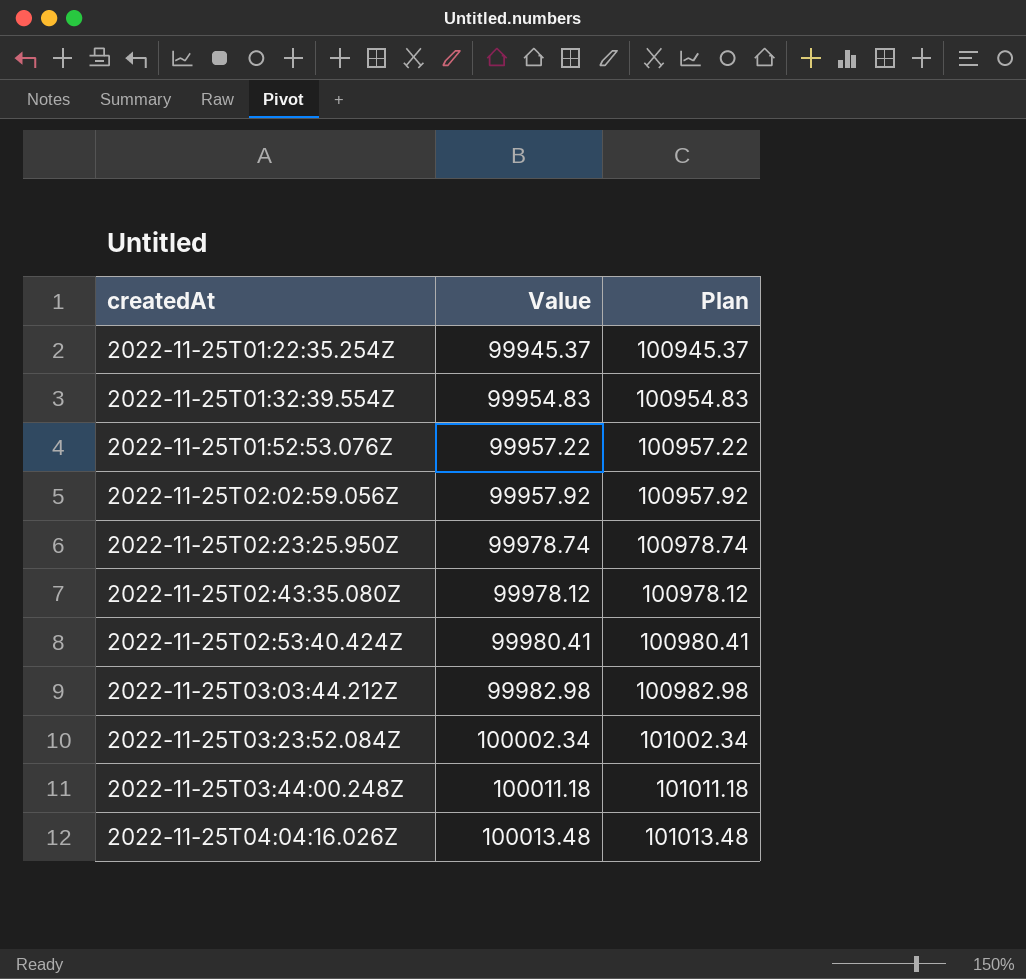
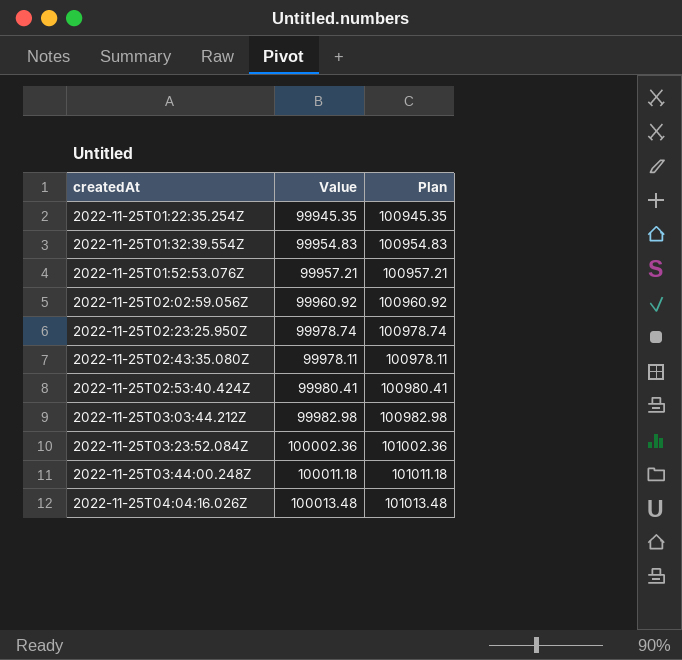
2022-11-25T01:22:35.254Z | Value: 99945.37 -> 99945.35
2022-11-25T01:22:35.254Z | Plan: 100945.37 -> 100945.35
2022-11-25T01:52:53.076Z | Value: 99957.22 -> 99957.21
2022-11-25T01:52:53.076Z | Plan: 100957.22 -> 100957.21
2022-11-25T02:02:59.056Z | Value: 99957.92 -> 99960.92
2022-11-25T02:02:59.056Z | Plan: 100957.92 -> 100960.92
2022-11-25T02:43:35.080Z | Value: 99978.12 -> 99978.11
2022-11-25T02:43:35.080Z | Plan: 100978.12 -> 100978.11
2022-11-25T03:23:52.084Z | Value: 100002.34 -> 100002.36
2022-11-25T03:23:52.084Z | Plan: 101002.34 -> 101002.36

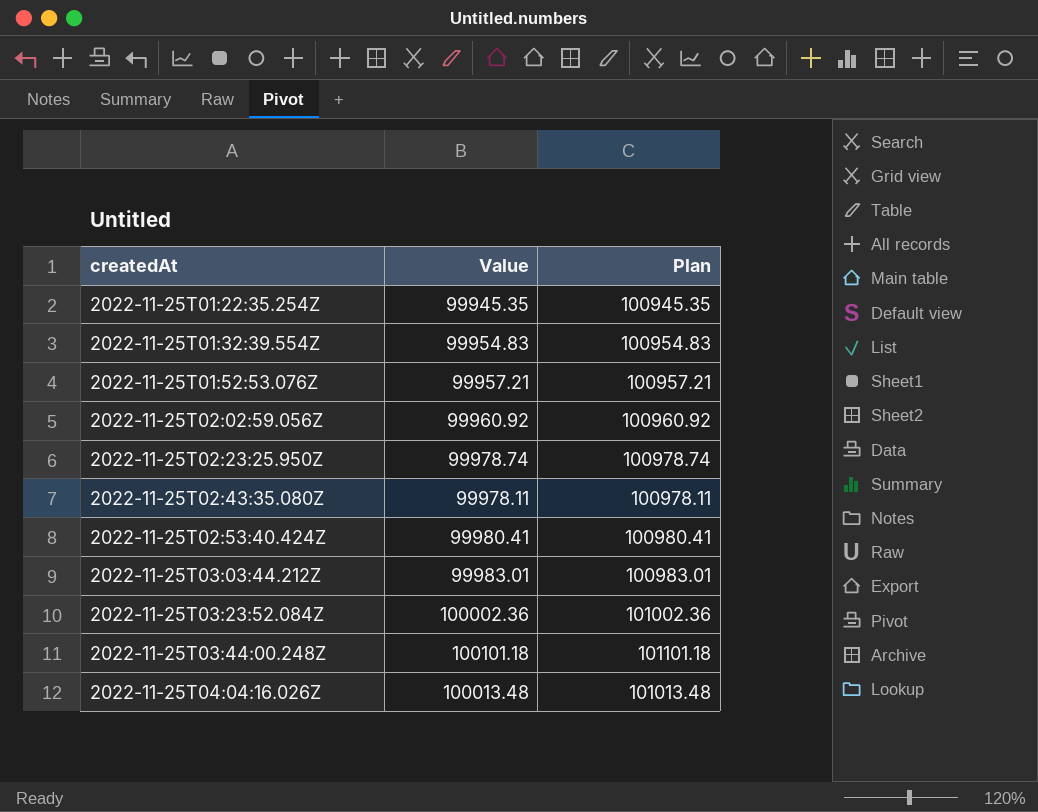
2022-11-25T03:03:44.212Z | Value: 99982.98 -> 99983.01
2022-11-25T03:03:44.212Z | Plan: 100982.98 -> 100983.01
2022-11-25T03:44:00.248Z | Value: 100011.18 -> 100101.18
2022-11-25T03:44:00.248Z | Plan: 101011.18 -> 101101.18

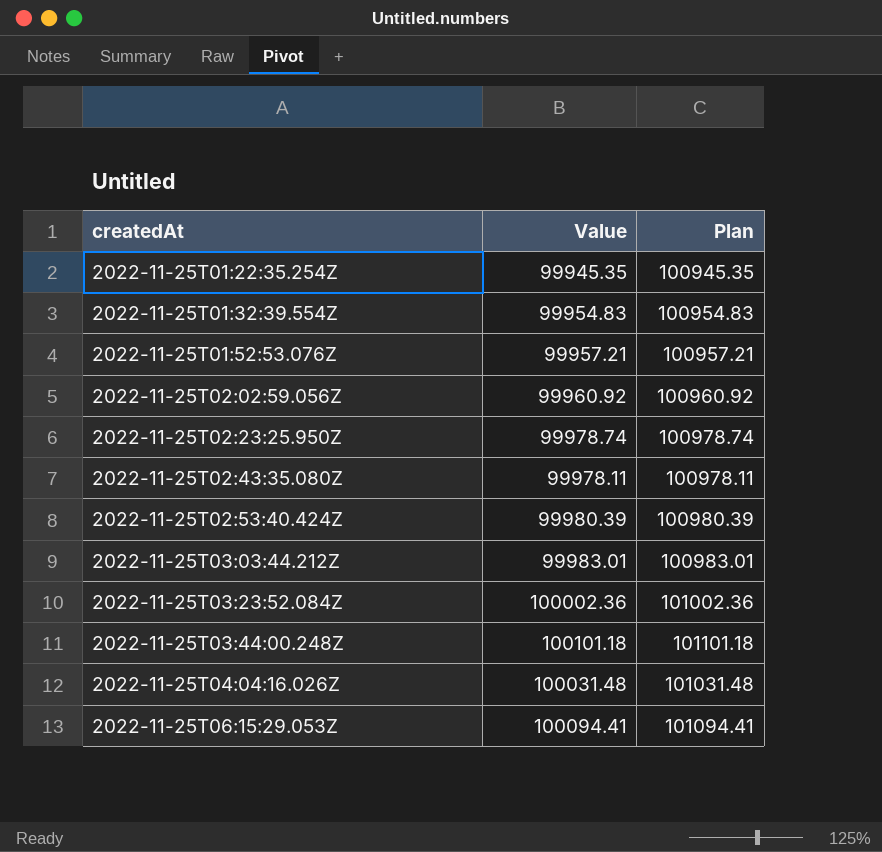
2022-11-25T02:53:40.424Z | Value: 99980.41 -> 99980.39
2022-11-25T02:53:40.424Z | Plan: 100980.41 -> 100980.39
2022-11-25T04:04:16.026Z | Value: 100013.48 -> 100031.48
2022-11-25T04:04:16.026Z | Plan: 101013.48 -> 101031.48
row 2022-11-25T06:15:29.053Z: none -> 100094.41 | 101094.41

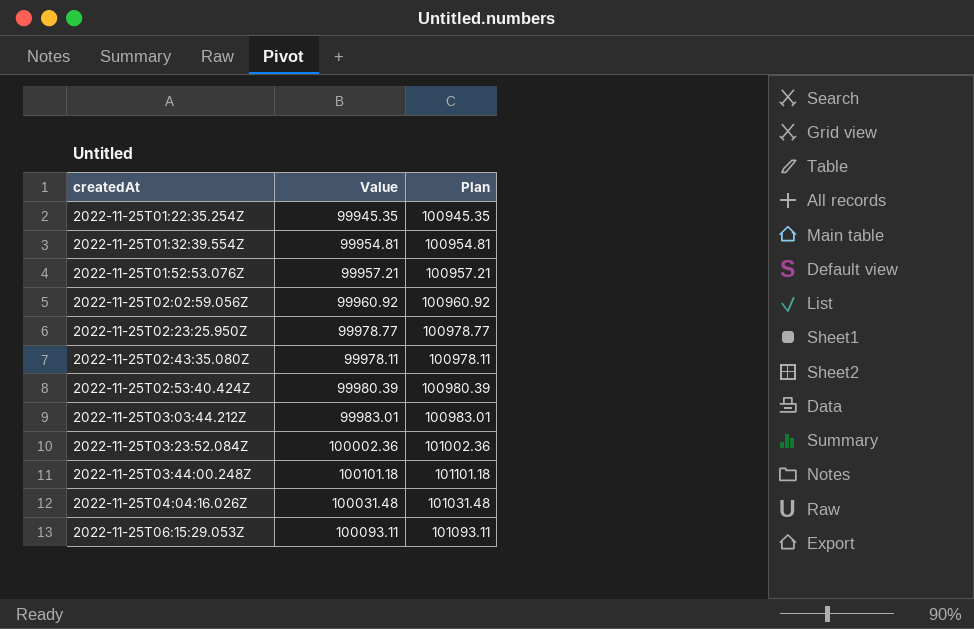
2022-11-25T01:32:39.554Z | Value: 99954.83 -> 99954.81
2022-11-25T01:32:39.554Z | Plan: 100954.83 -> 100954.81
2022-11-25T02:23:25.950Z | Value: 99978.74 -> 99978.77
2022-11-25T02:23:25.950Z | Plan: 100978.74 -> 100978.77
2022-11-25T06:15:29.053Z | Value: 100094.41 -> 100093.11
2022-11-25T06:15:29.053Z | Plan: 101094.41 -> 101093.11

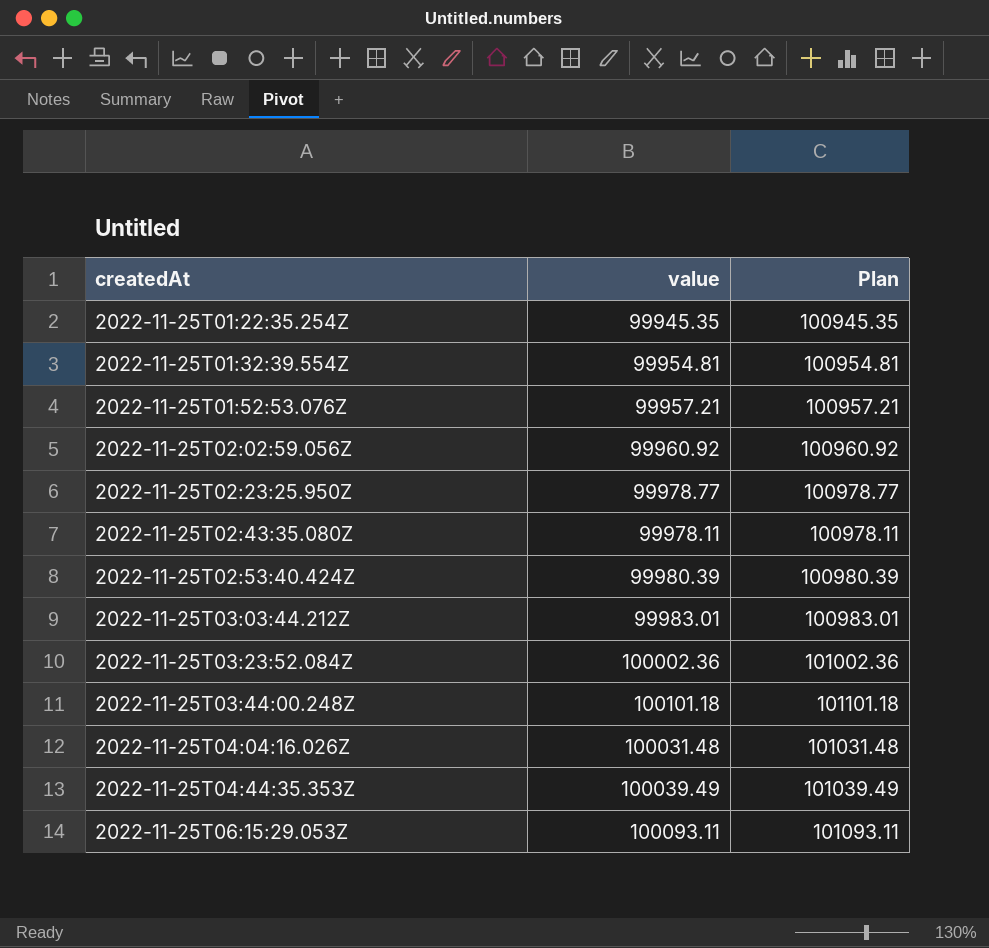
column name: Value -> value
row 2022-11-25T04:44:35.353Z: none -> 100039.49 | 101039.49

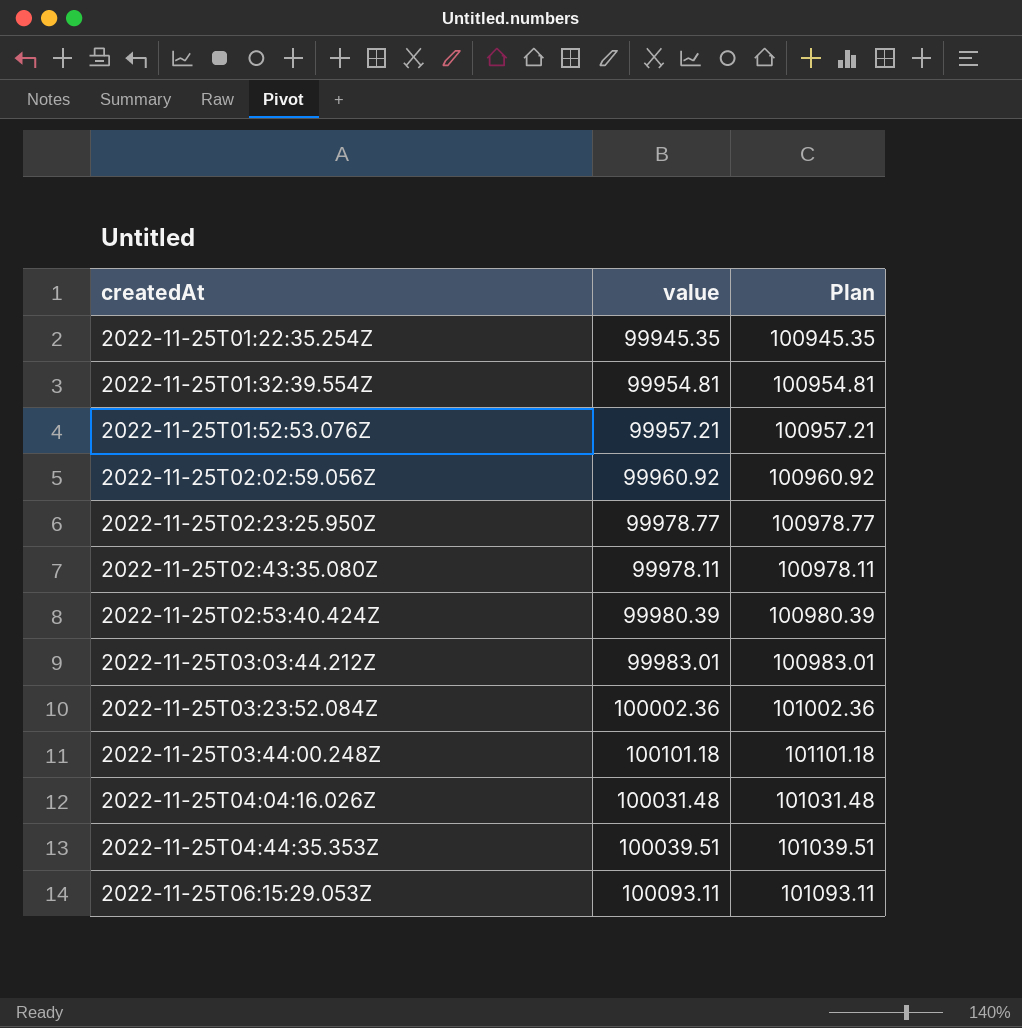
2022-11-25T04:44:35.353Z | value: 100039.49 -> 100039.51
2022-11-25T04:44:35.353Z | Plan: 101039.49 -> 101039.51

